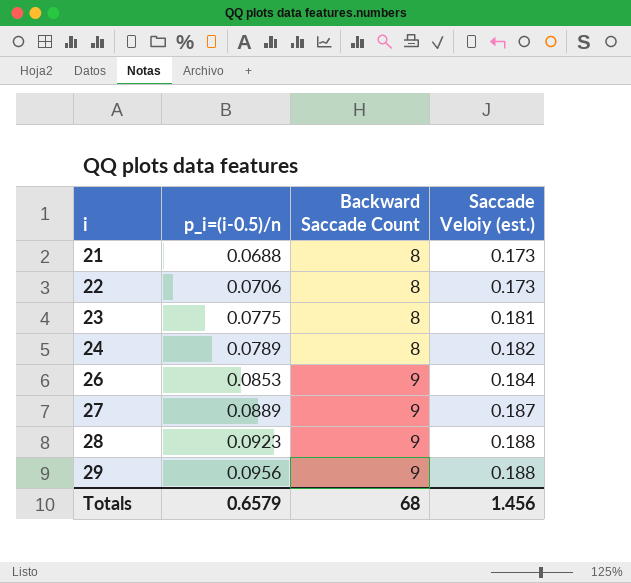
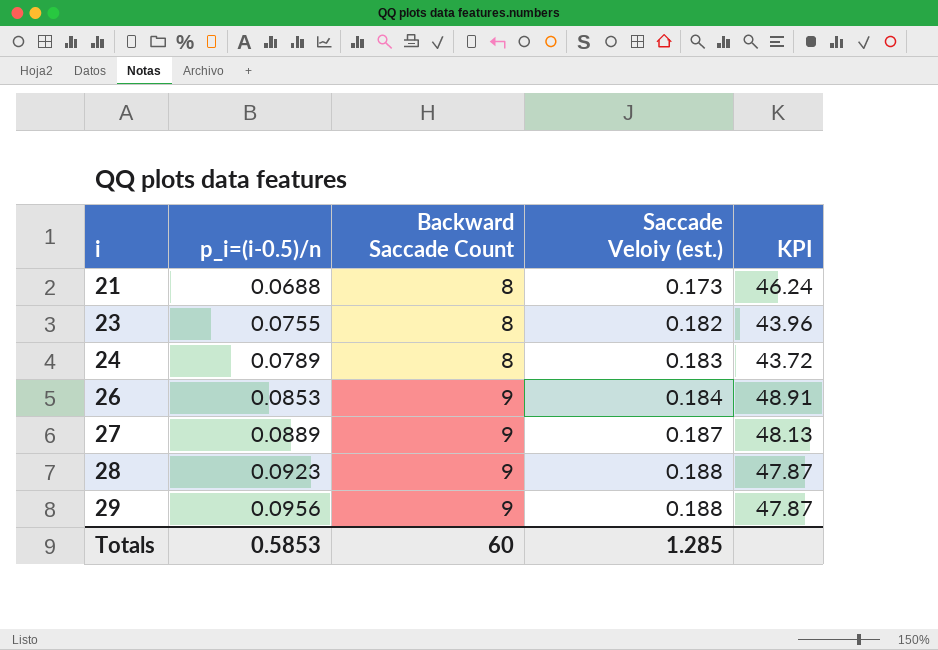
column KPI | formula: none -> [Backward Saccade Count] / [Saccade Veloiy (est.)]
row 22: 0.0706 | 8 | 0.173 -> none
23 | p_i=(i-0.5)/n: 0.0775 -> 0.0755
23 | Saccade Veloiy (est.): 0.181 -> 0.182
24 | Saccade Veloiy (est.): 0.182 -> 0.183
Totals | p_i=(i-0.5)/n: 0.6579 -> 0.5853
Totals | Backward Saccade Count: 68 -> 60
Totals | Saccade Veloiy (est.): 1.456 -> 1.285

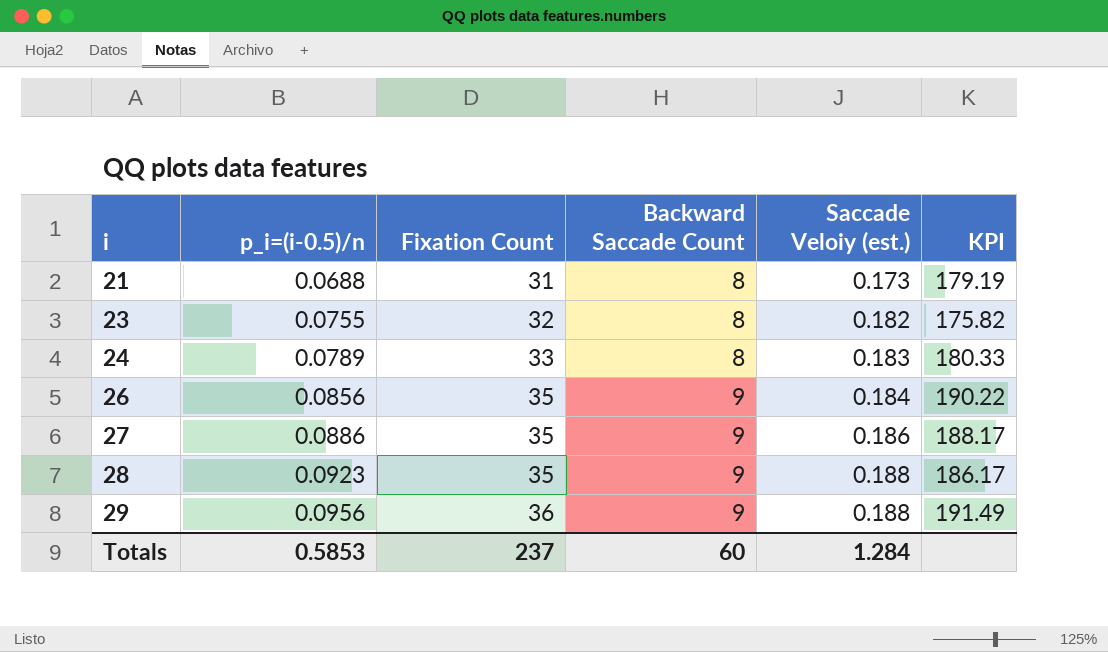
column Fixation Count | position: none -> 3
column KPI | formula: [Backward Saccade Count] / [Saccade Veloiy (est.)] -> [Fixation Count] / [Saccade Veloiy (est.)]
26 | p_i=(i-0.5)/n: 0.0853 -> 0.0856
27 | p_i=(i-0.5)/n: 0.0889 -> 0.0886
27 | Saccade Veloiy (est.): 0.187 -> 0.186
Totals | Saccade Veloiy (est.): 1.285 -> 1.284

